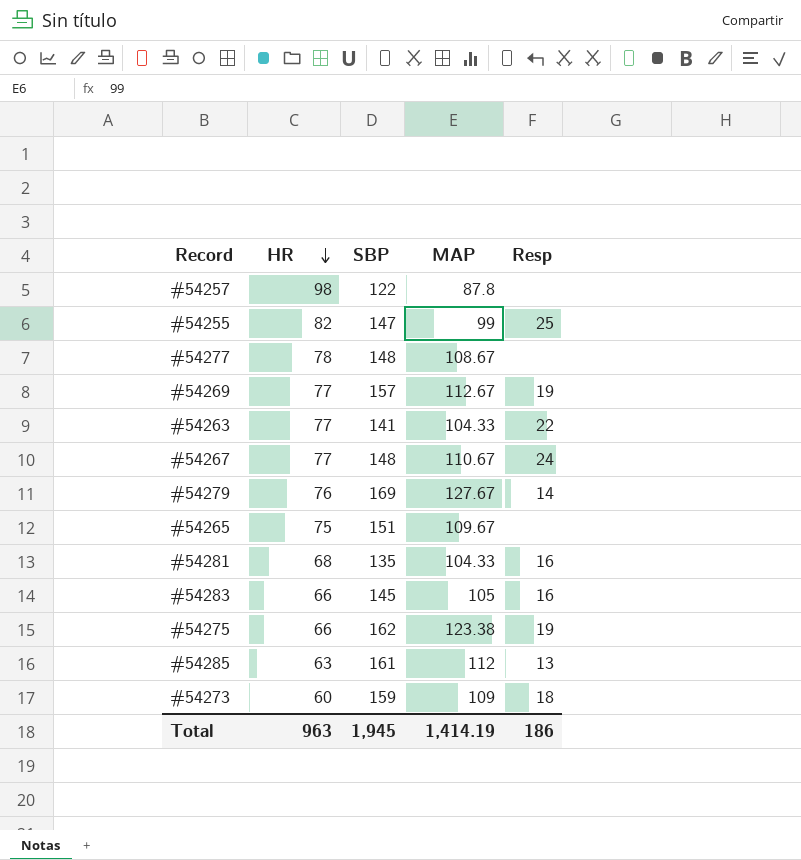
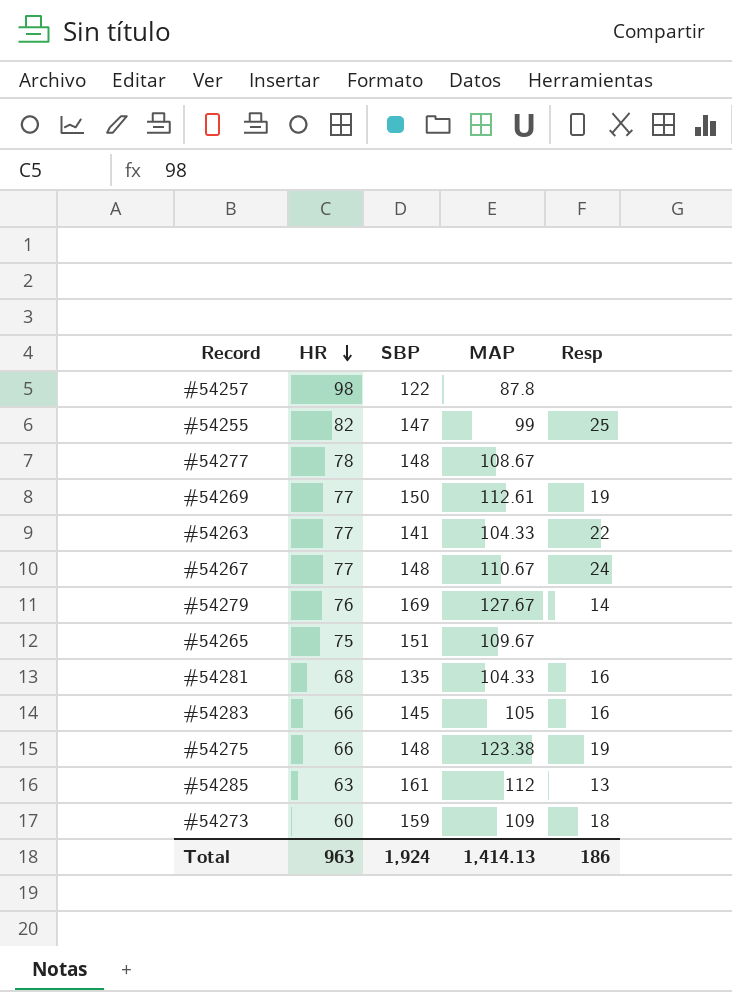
#54269 | SBP: 157 -> 150
#54269 | MAP: 112.67 -> 112.61
#54275 | SBP: 162 -> 148
Total | SBP: 1,945 -> 1,924
Total | MAP: 1,414.19 -> 1,414.13

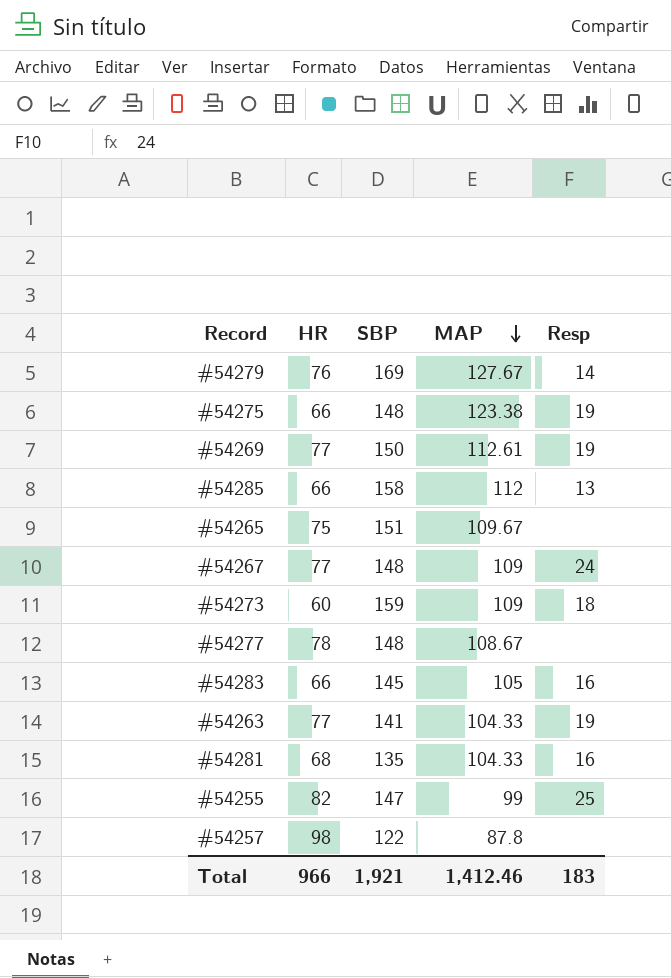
row order: HR descending -> MAP descending
#54285 | HR: 63 -> 66
#54285 | SBP: 161 -> 158
#54267 | MAP: 110.67 -> 109
#54263 | Resp: 22 -> 19
Total | HR: 963 -> 966
Total | SBP: 1,924 -> 1,921
Total | MAP: 1,414.13 -> 1,412.46
Total | Resp: 186 -> 183

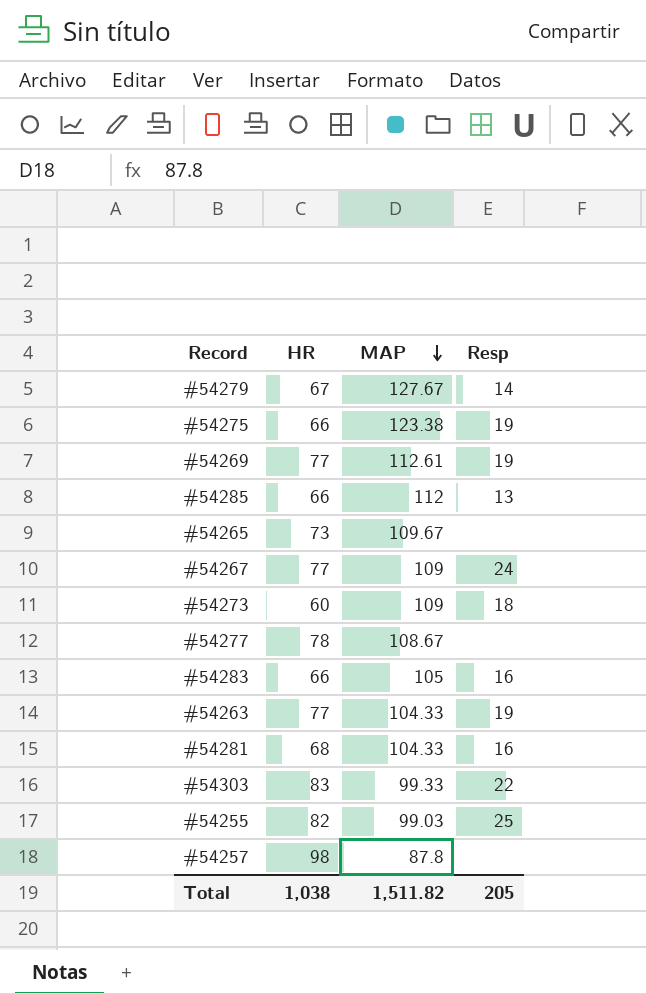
column SBP | position: 3 -> none
#54279 | HR: 76 -> 67
#54265 | HR: 75 -> 73
row #54303: none -> 83 | 99.33 | 22
#54255 | MAP: 99 -> 99.03
Total | HR: 966 -> 1,038
Total | MAP: 1,412.46 -> 1,511.82
Total | Resp: 183 -> 205

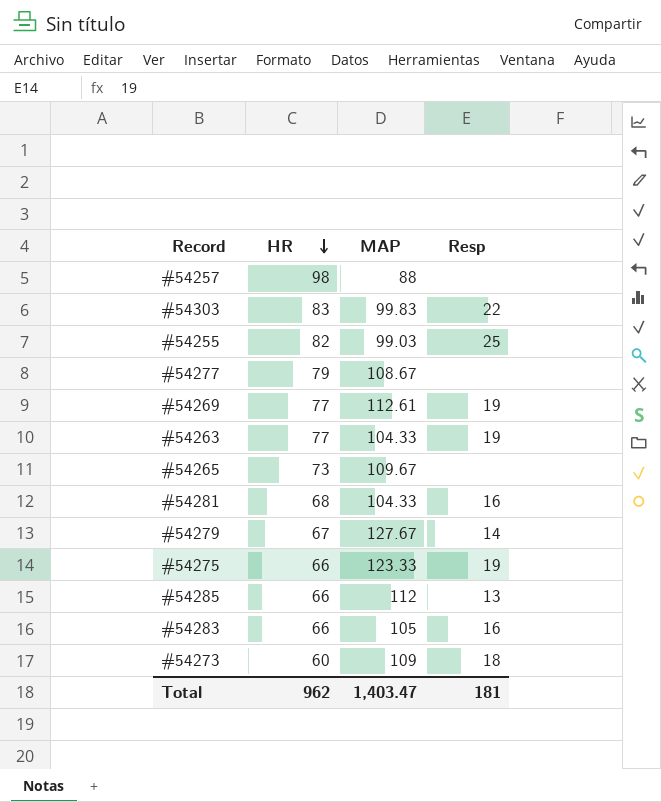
row order: MAP descending -> HR descending
row #54267: 77 | 109 | 24 -> none
#54257 | MAP: 87.8 -> 88
#54303 | MAP: 99.33 -> 99.83
#54277 | HR: 78 -> 79
#54275 | MAP: 123.38 -> 123.33
Total | HR: 1,038 -> 962
Total | MAP: 1,511.82 -> 1,403.47
Total | Resp: 205 -> 181

